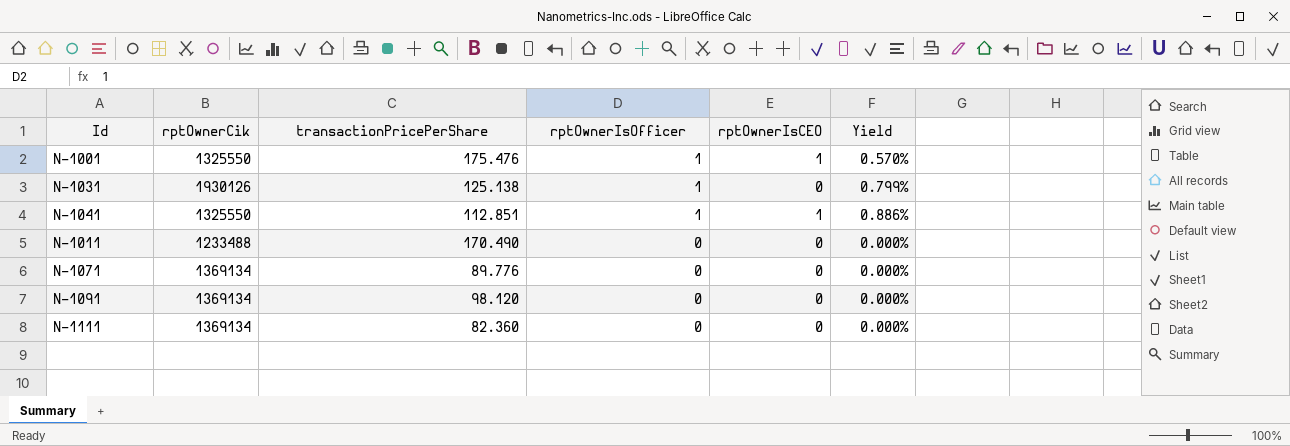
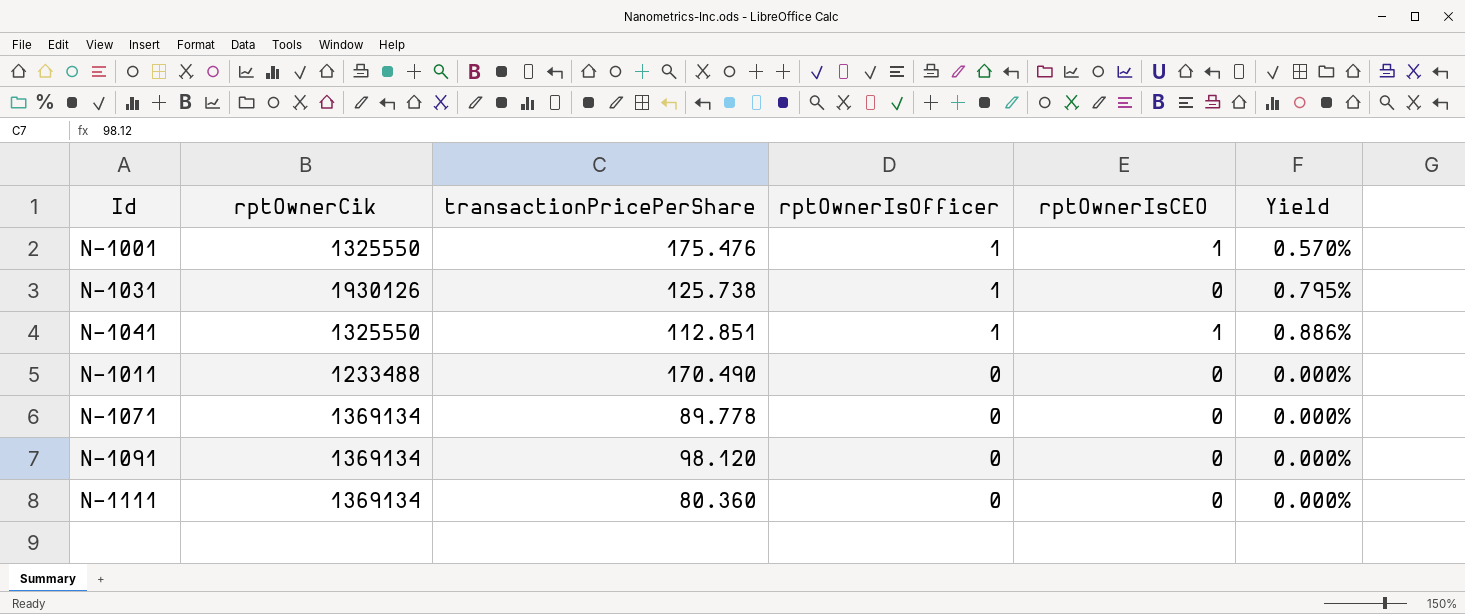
N-1031 | transactionPricePerShare: 125.138 -> 125.738
N-1031 | Yield: 0.799% -> 0.795%
N-1071 | transactionPricePerShare: 89.776 -> 89.778
N-1111 | transactionPricePerShare: 82.360 -> 80.360

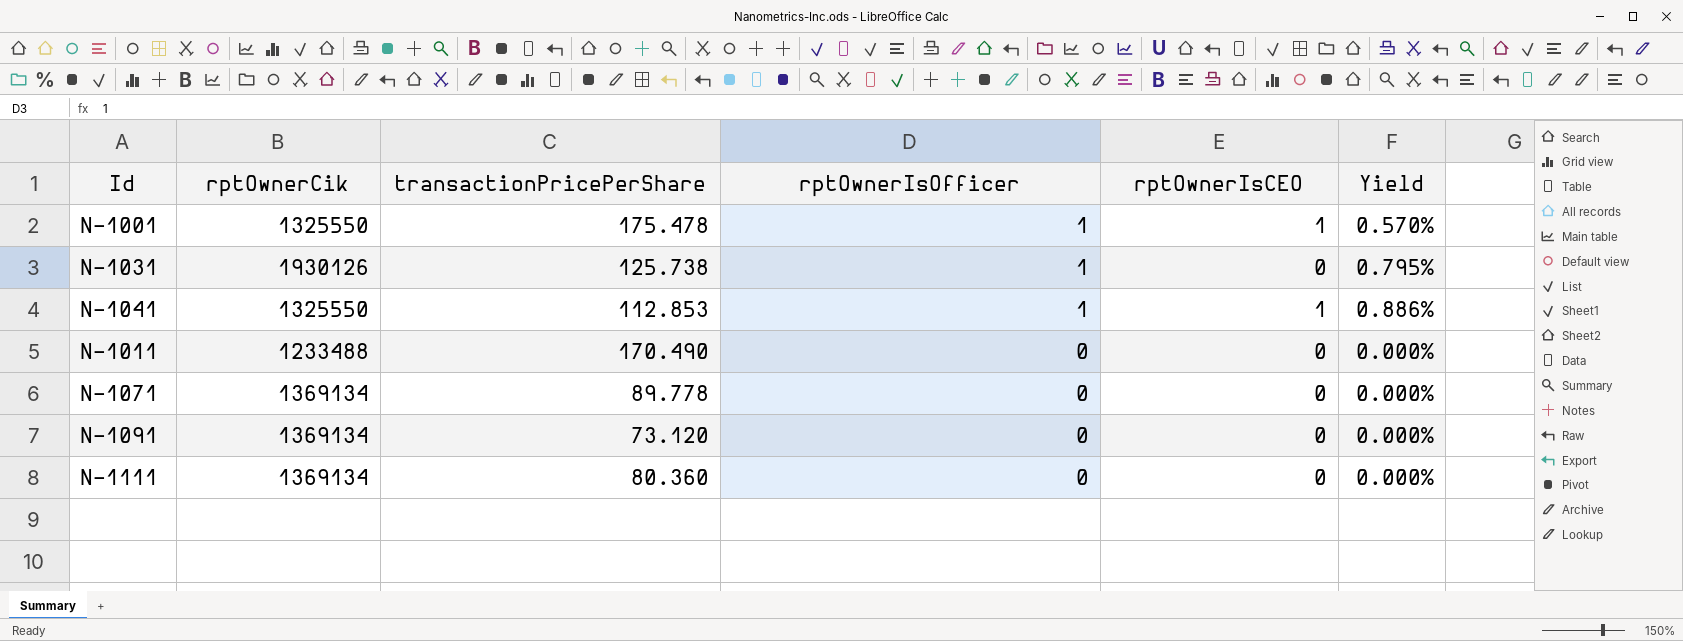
N-1001 | transactionPricePerShare: 175.476 -> 175.478
N-1041 | transactionPricePerShare: 112.851 -> 112.853
N-1091 | transactionPricePerShare: 98.120 -> 73.120

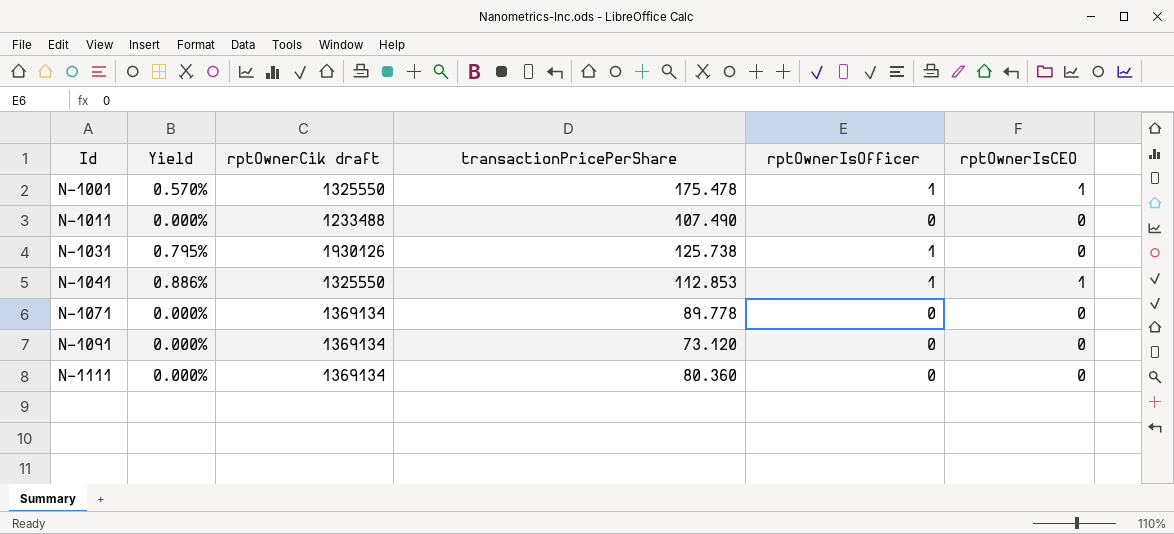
row order: rptOwnerIsOfficer descending -> Id ascending
column Yield | position: 6 -> 2
column name: rptOwnerCik -> rptOwnerCik draft
N-1011 | transactionPricePerShare: 170.490 -> 107.490

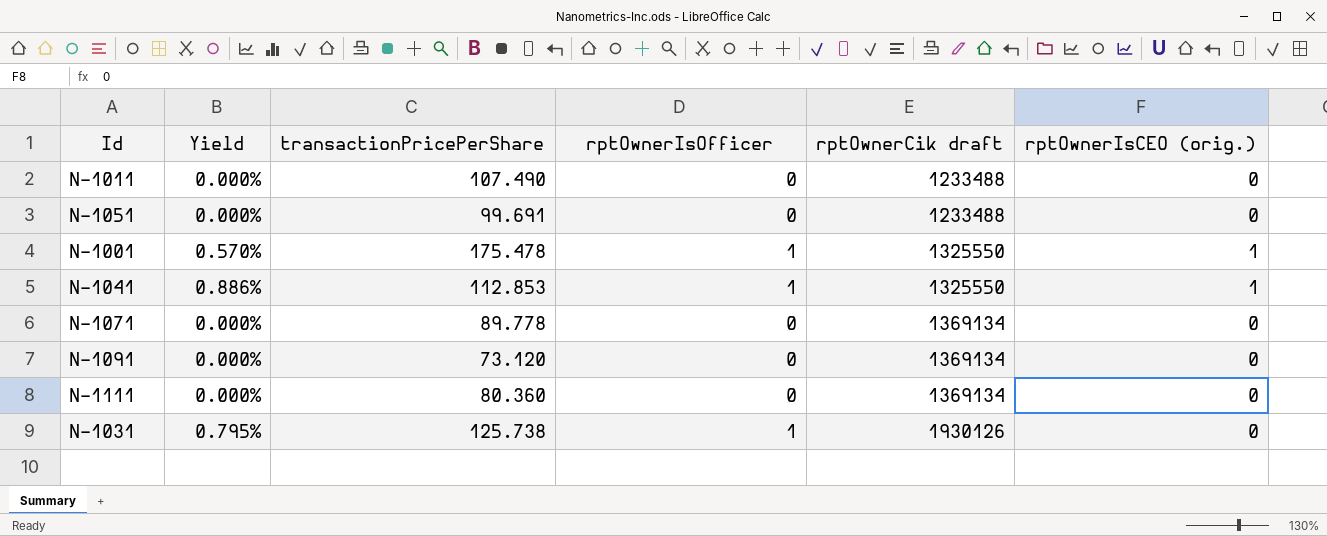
row order: Id ascending -> rptOwnerCik draft ascending
column rptOwnerCik draft | position: 3 -> 5
column name: rptOwnerIsCEO -> rptOwnerIsCEO (orig.)
row N-1051: none -> 0.000% | 99.691 | 0 | 1233488 | 0

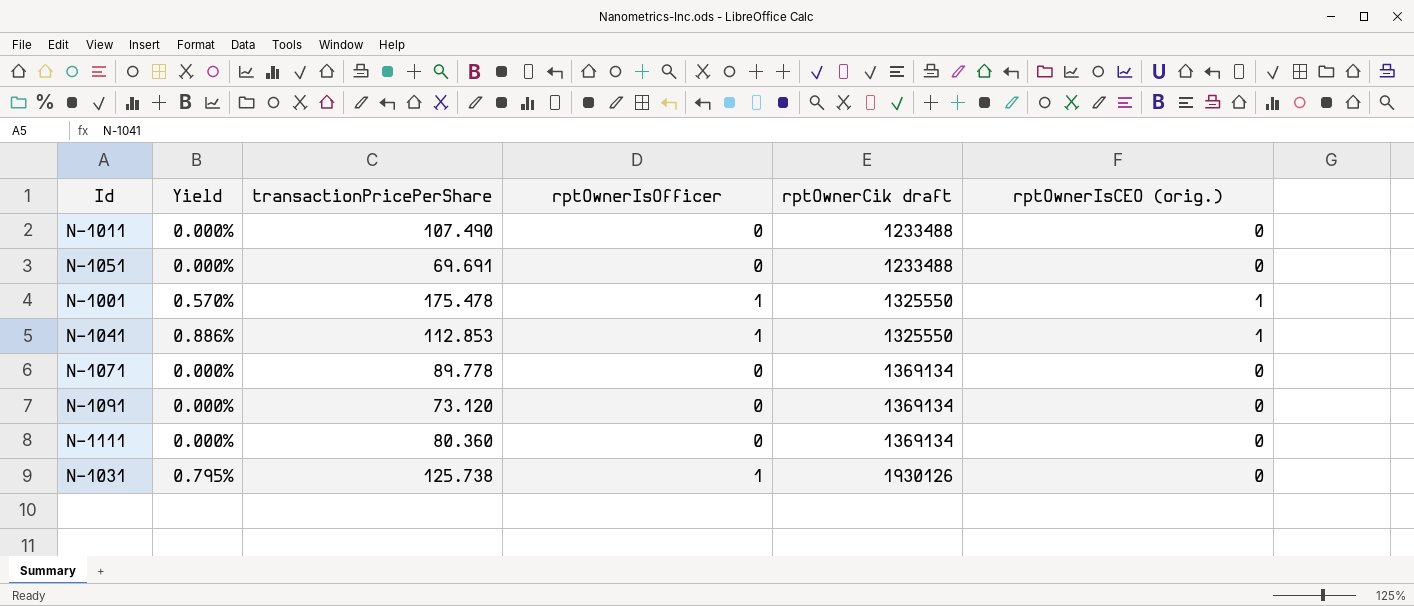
N-1051 | transactionPricePerShare: 99.691 -> 69.691

